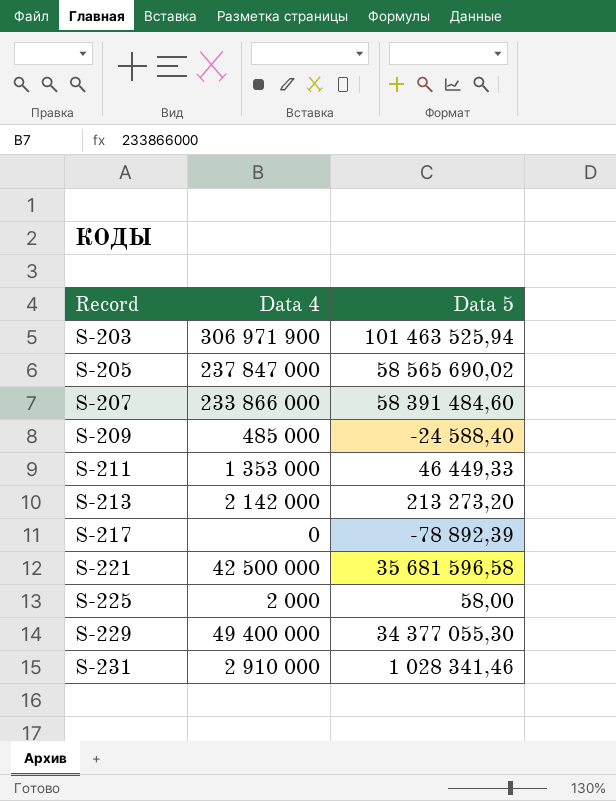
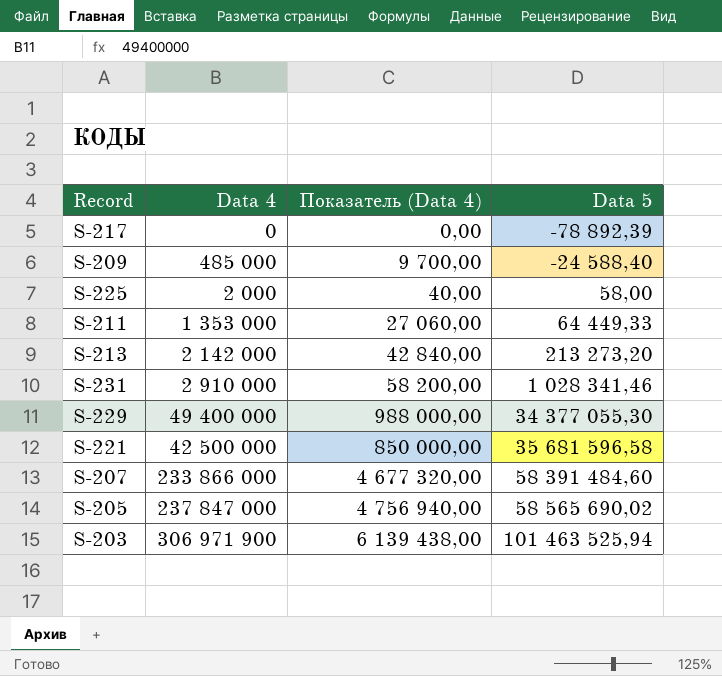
row order: Record ascending -> Data 5 ascending
column Показатель (Data 4) | formula: none -> [Data 4] * 0,02
S-211 | Data 5: 46 449,33 -> 64 449,33

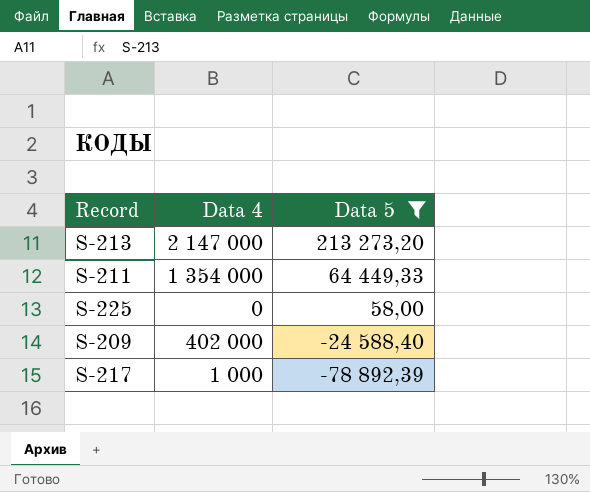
filter: none -> Data 5 <= 213 273,20
row order: Data 5 ascending -> Data 5 descending
column Показатель (Data 4) | formula: [Data 4] * 0,02 -> none
S-213 | Data 4: 2 142 000 -> 2 147 000
S-211 | Data 4: 1 353 000 -> 1 354 000
S-225 | Data 4: 2 000 -> 0
S-209 | Data 4: 485 000 -> 402 000
S-217 | Data 4: 0 -> 1 000

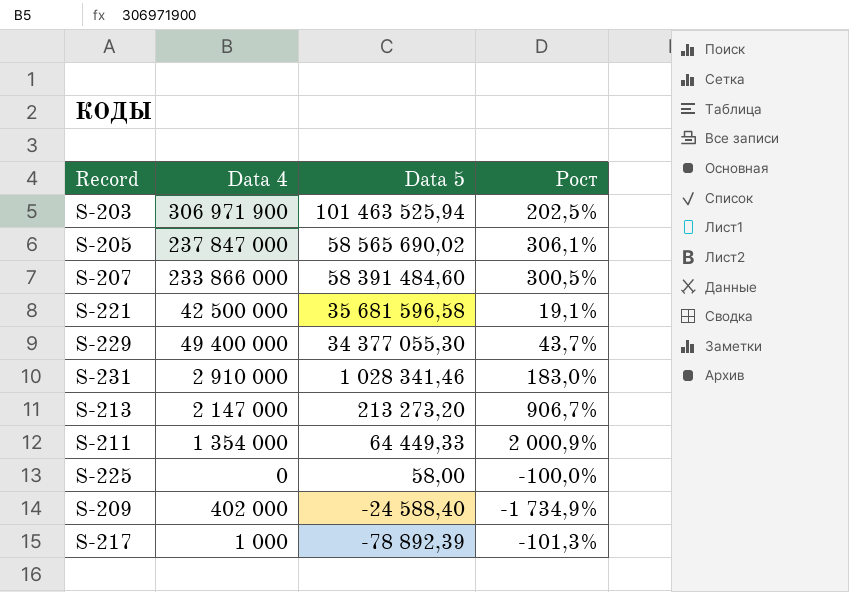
filter: Data 5 <= 213 273,20 -> none
column Рост | formula: none -> ([Data 4] - [Data 5]) / [Data 5]

